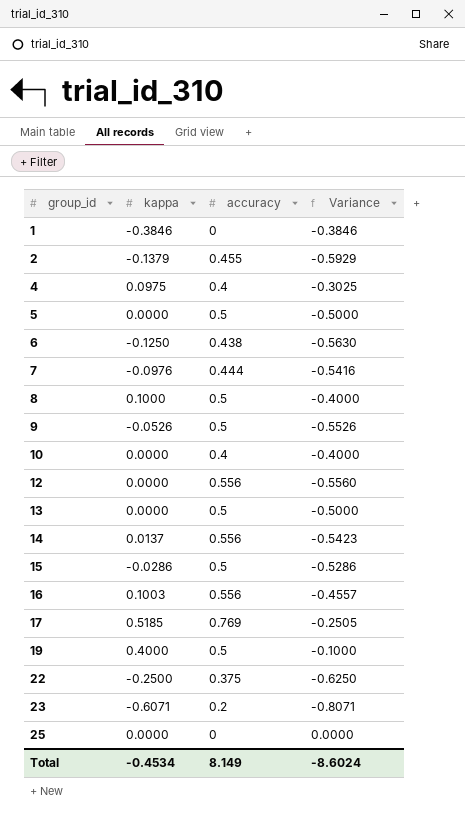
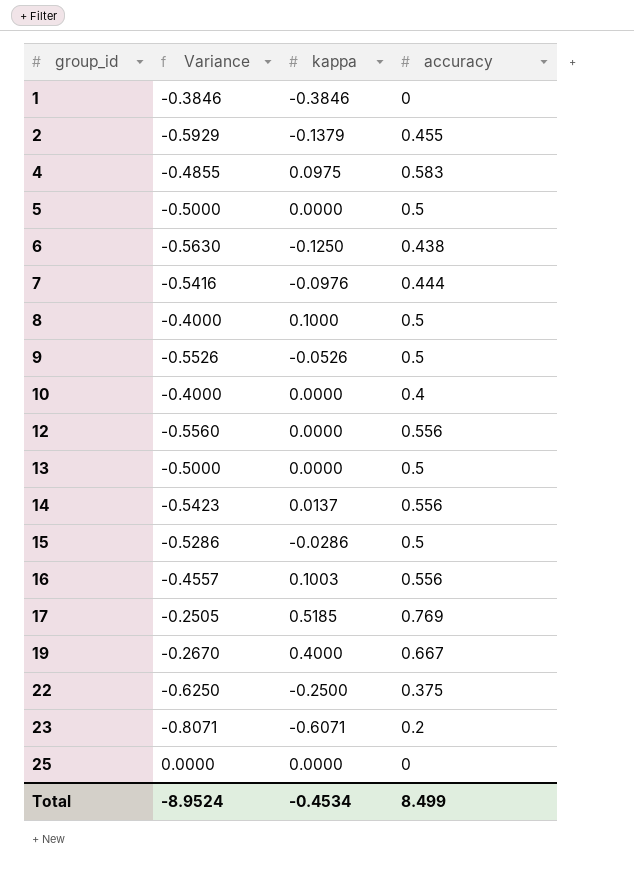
column Variance | position: 4 -> 2
4 | Variance: -0.3025 -> -0.4855
4 | accuracy: 0.4 -> 0.583
19 | Variance: -0.1000 -> -0.2670
19 | accuracy: 0.5 -> 0.667
Total | Variance: -8.6024 -> -8.9524
Total | accuracy: 8.149 -> 8.499

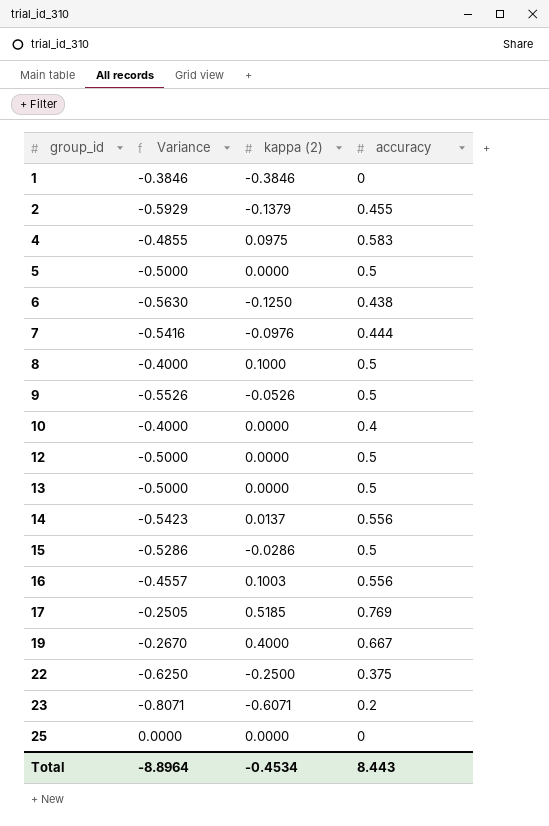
column name: kappa -> kappa (2)
12 | Variance: -0.5560 -> -0.5000
12 | accuracy: 0.556 -> 0.5
Total | Variance: -8.9524 -> -8.8964
Total | accuracy: 8.499 -> 8.443

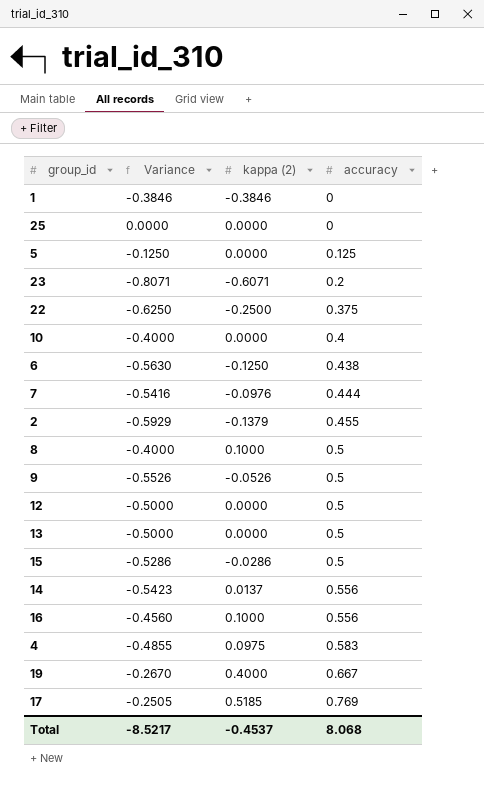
row order: group_id ascending -> accuracy ascending
5 | Variance: -0.5000 -> -0.1250
5 | accuracy: 0.5 -> 0.125
16 | Variance: -0.4557 -> -0.4560
16 | kappa (2): 0.1003 -> 0.1000
Total | Variance: -8.8964 -> -8.5217
Total | kappa (2): -0.4534 -> -0.4537
Total | accuracy: 8.443 -> 8.068

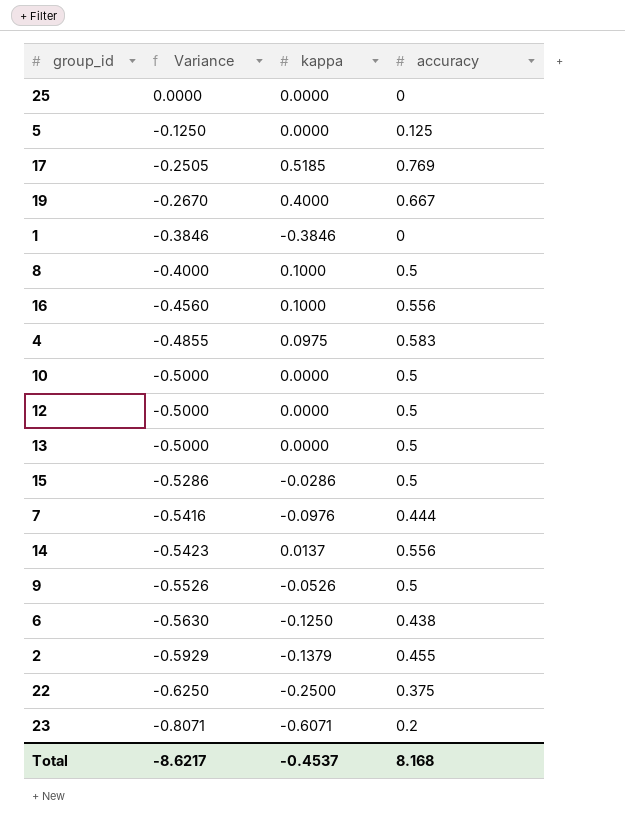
row order: accuracy ascending -> Variance descending
column name: kappa (2) -> kappa
10 | Variance: -0.4000 -> -0.5000
10 | accuracy: 0.4 -> 0.5
Total | Variance: -8.5217 -> -8.6217
Total | accuracy: 8.068 -> 8.168

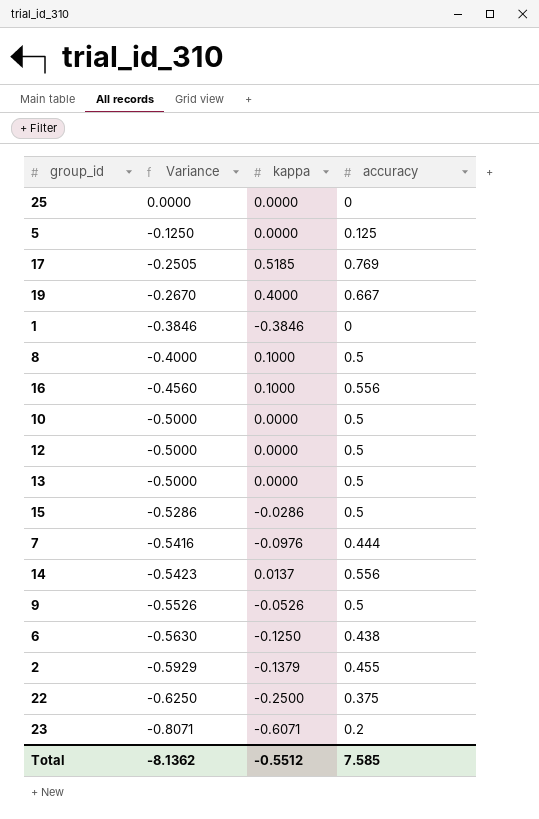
row 4: -0.4855 | 0.0975 | 0.583 -> none
Total | Variance: -8.6217 -> -8.1362
Total | kappa: -0.4537 -> -0.5512
Total | accuracy: 8.168 -> 7.585

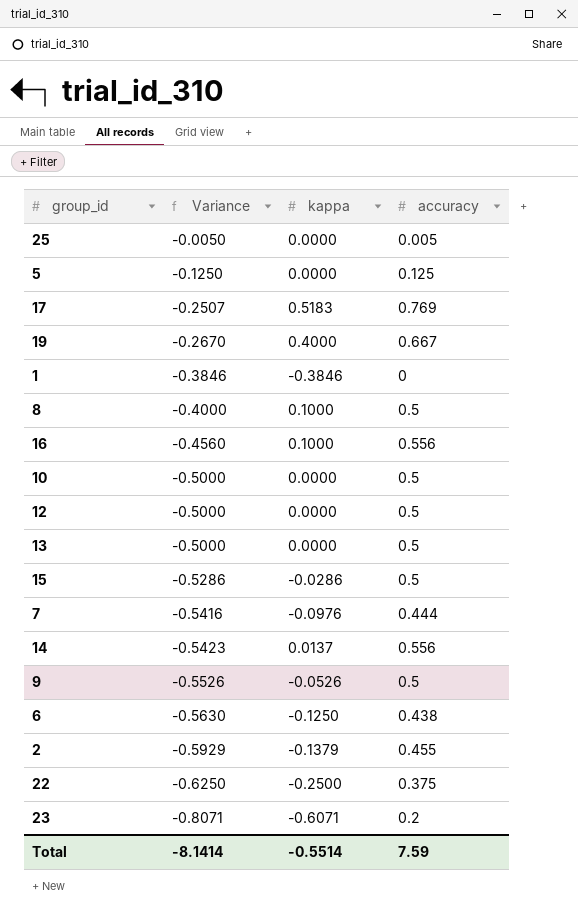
25 | Variance: 0.0000 -> -0.0050
25 | accuracy: 0 -> 0.005
17 | Variance: -0.2505 -> -0.2507
17 | kappa: 0.5185 -> 0.5183
Total | Variance: -8.1362 -> -8.1414
Total | kappa: -0.5512 -> -0.5514
Total | accuracy: 7.585 -> 7.59

